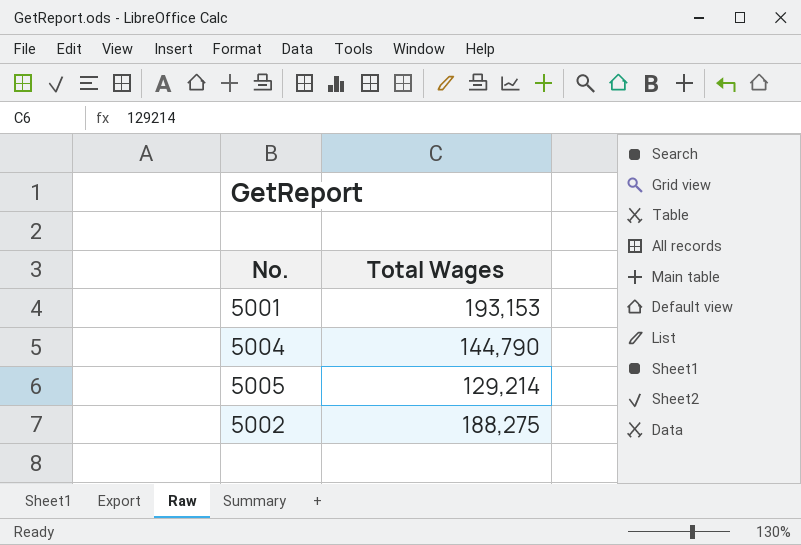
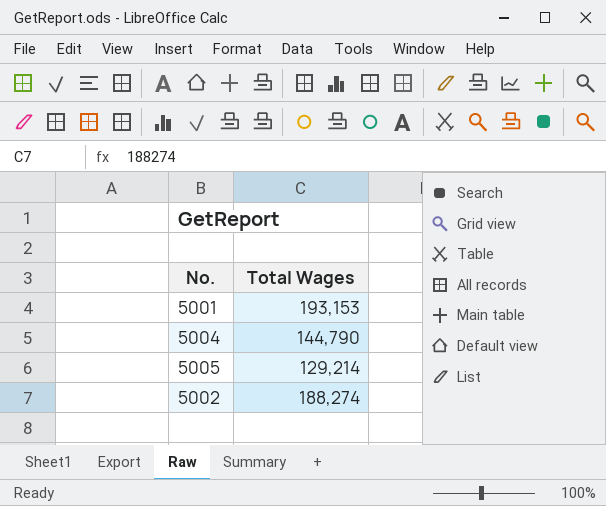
5002 | Total Wages: 188,275 -> 188,274

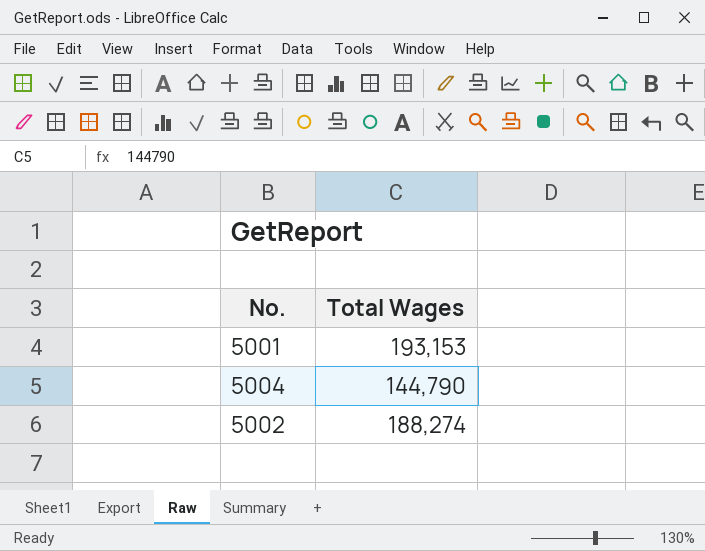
row 5005: 129,214 -> none

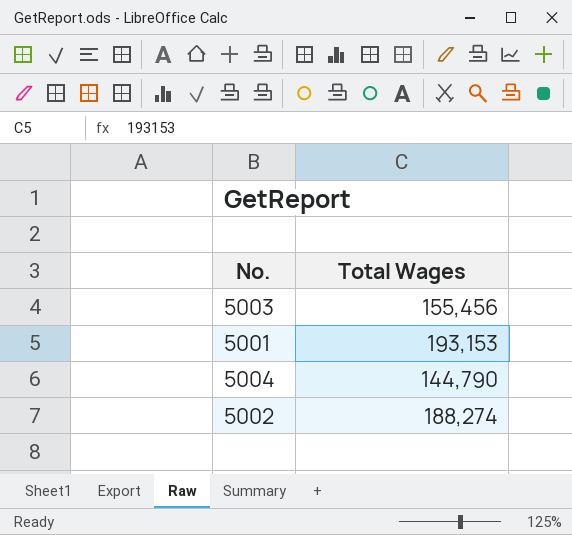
row 5003: none -> 155,456

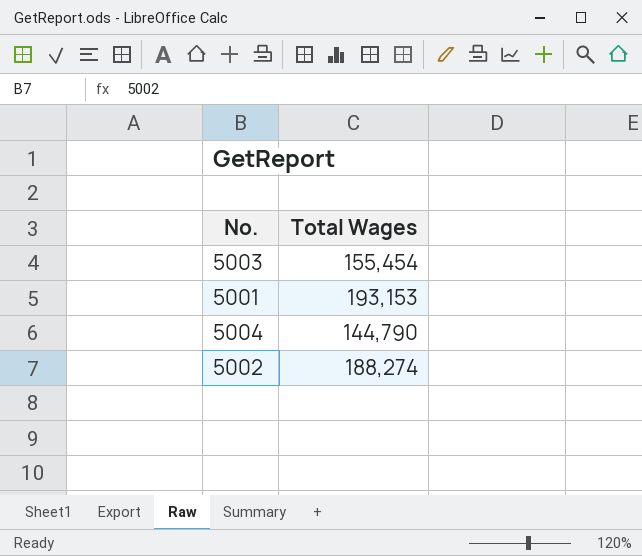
5003 | Total Wages: 155,456 -> 155,454

